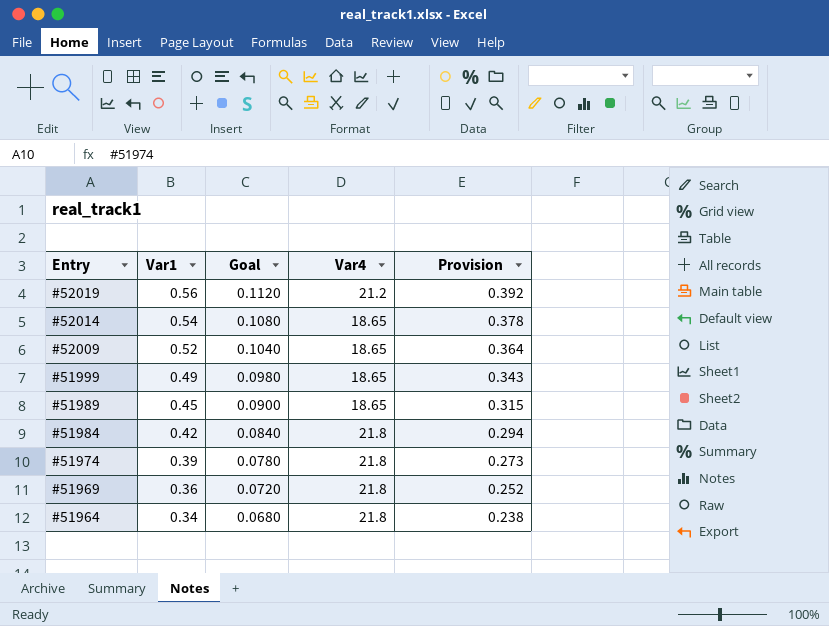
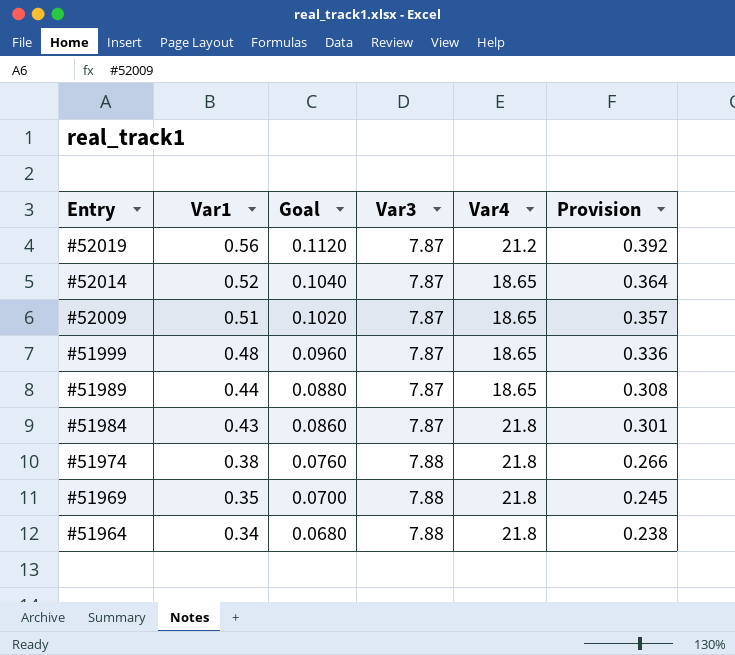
column Var3 | position: none -> 4
#52014 | Var1: 0.54 -> 0.52
#52014 | Goal: 0.1080 -> 0.1040
#52014 | Provision: 0.378 -> 0.364
#52009 | Var1: 0.52 -> 0.51
#52009 | Goal: 0.1040 -> 0.1020
#52009 | Provision: 0.364 -> 0.357
#51999 | Var1: 0.49 -> 0.48
#51999 | Goal: 0.0980 -> 0.0960
#51999 | Provision: 0.343 -> 0.336
#51989 | Var1: 0.45 -> 0.44
#51989 | Goal: 0.0900 -> 0.0880
#51989 | Provision: 0.315 -> 0.308
#51984 | Var1: 0.42 -> 0.43
#51984 | Goal: 0.0840 -> 0.0860
#51984 | Provision: 0.294 -> 0.301
#51974 | Var1: 0.39 -> 0.38
#51974 | Goal: 0.0780 -> 0.0760
#51974 | Provision: 0.273 -> 0.266
#51969 | Var1: 0.36 -> 0.35
#51969 | Goal: 0.0720 -> 0.0700
#51969 | Provision: 0.252 -> 0.245

